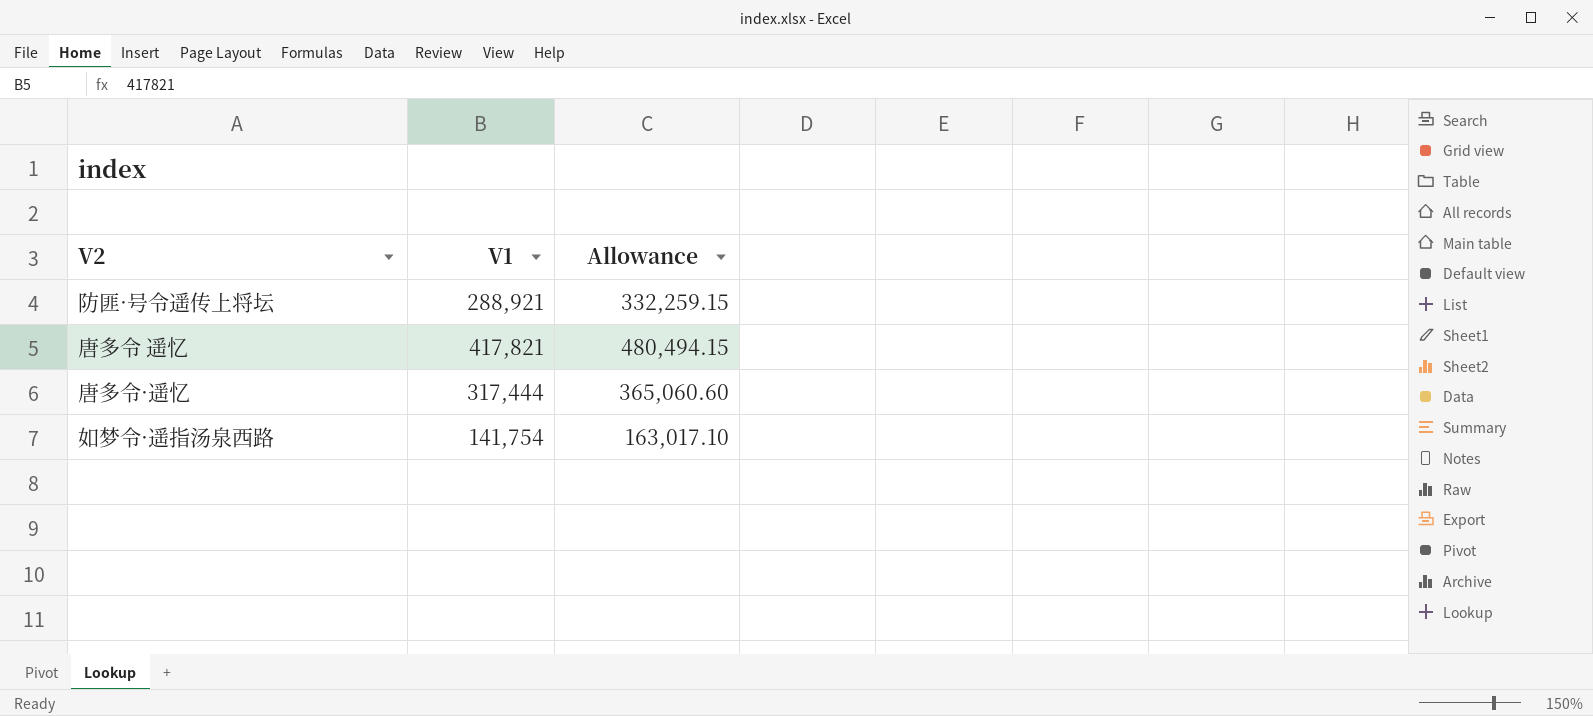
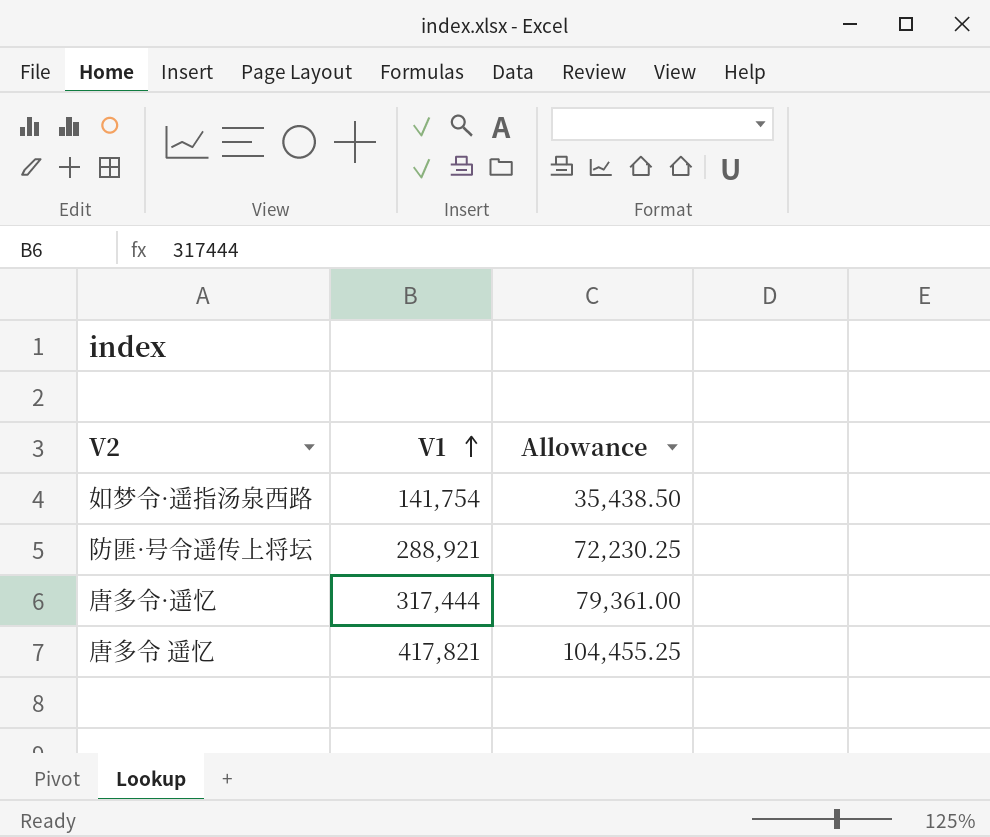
row order: none -> V1 ascending
column Allowance | formula: [V1] * 1.15 -> [V1] * 0.25

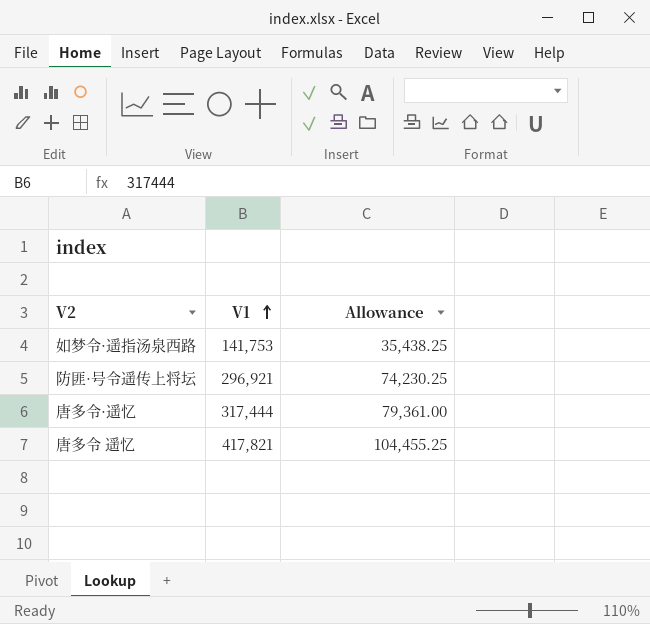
如梦令·遥指汤泉西路 | V1: 141,754 -> 141,753
如梦令·遥指汤泉西路 | Allowance: 35,438.50 -> 35,438.25
防匪·号令遥传上将坛 | V1: 288,921 -> 296,921
防匪·号令遥传上将坛 | Allowance: 72,230.25 -> 74,230.25

